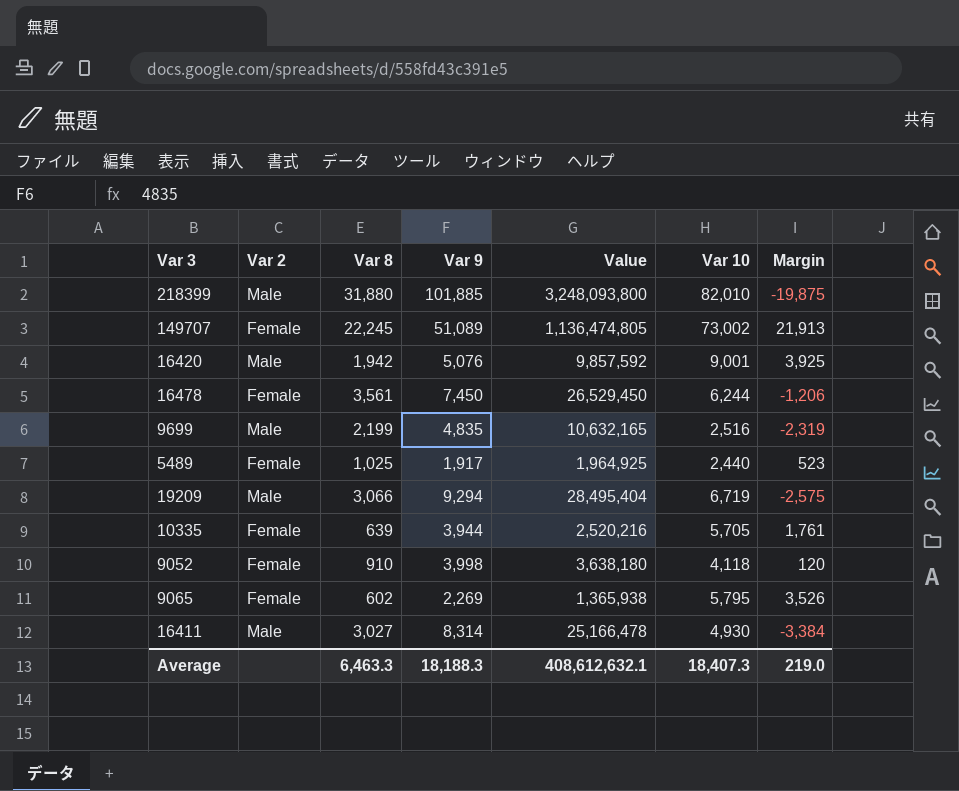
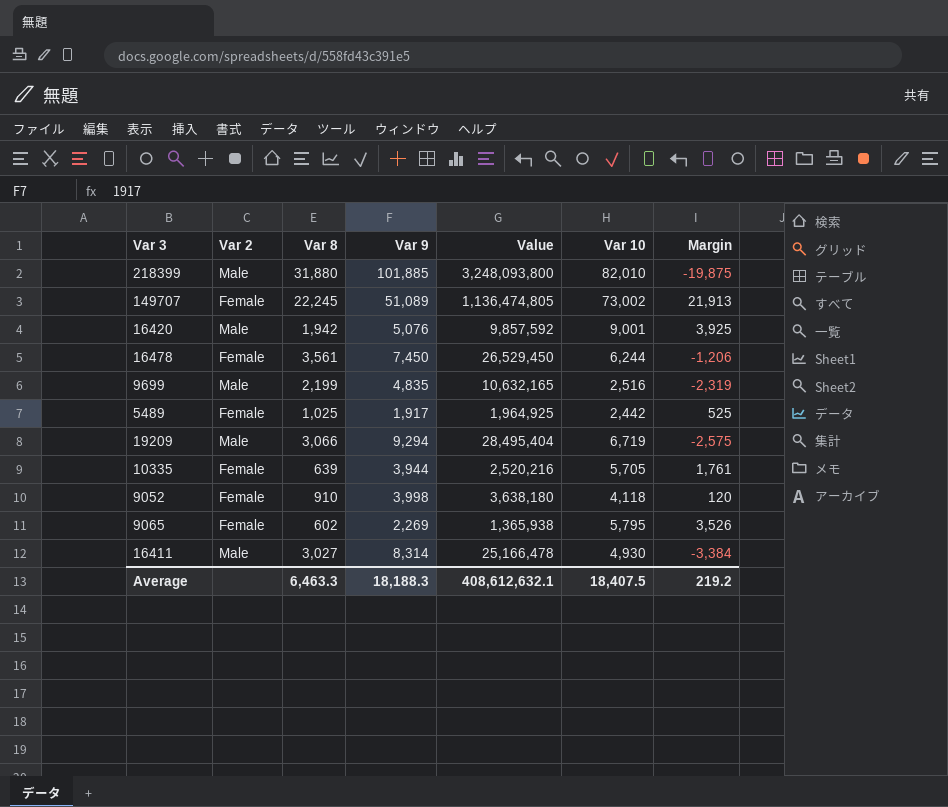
5489 | Var 10: 2,440 -> 2,442
5489 | Margin: 523 -> 525
Average | Var 10: 18,407.3 -> 18,407.5
Average | Margin: 219.0 -> 219.2

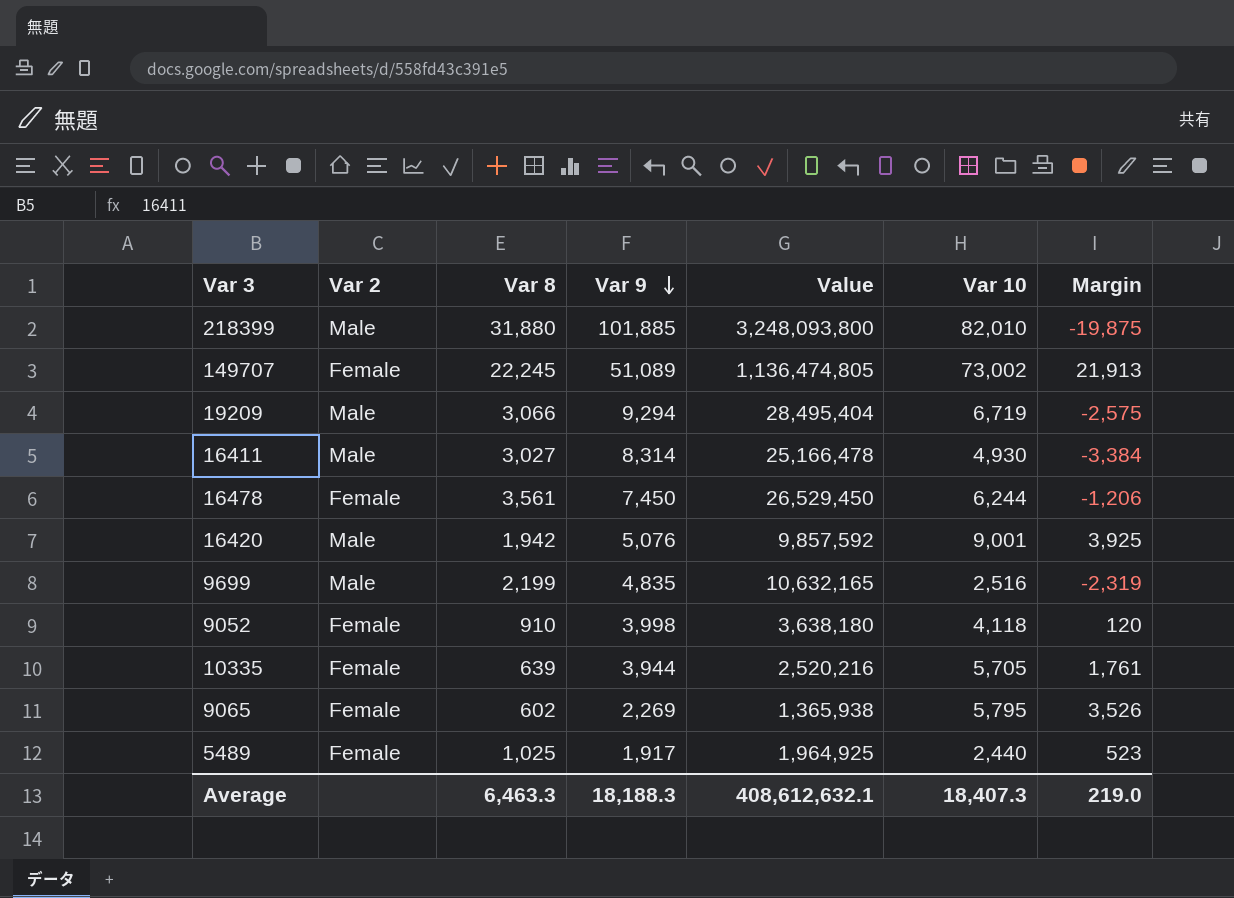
row order: none -> Var 9 descending
5489 | Var 10: 2,442 -> 2,440
5489 | Margin: 525 -> 523
Average | Var 10: 18,407.5 -> 18,407.3
Average | Margin: 219.2 -> 219.0

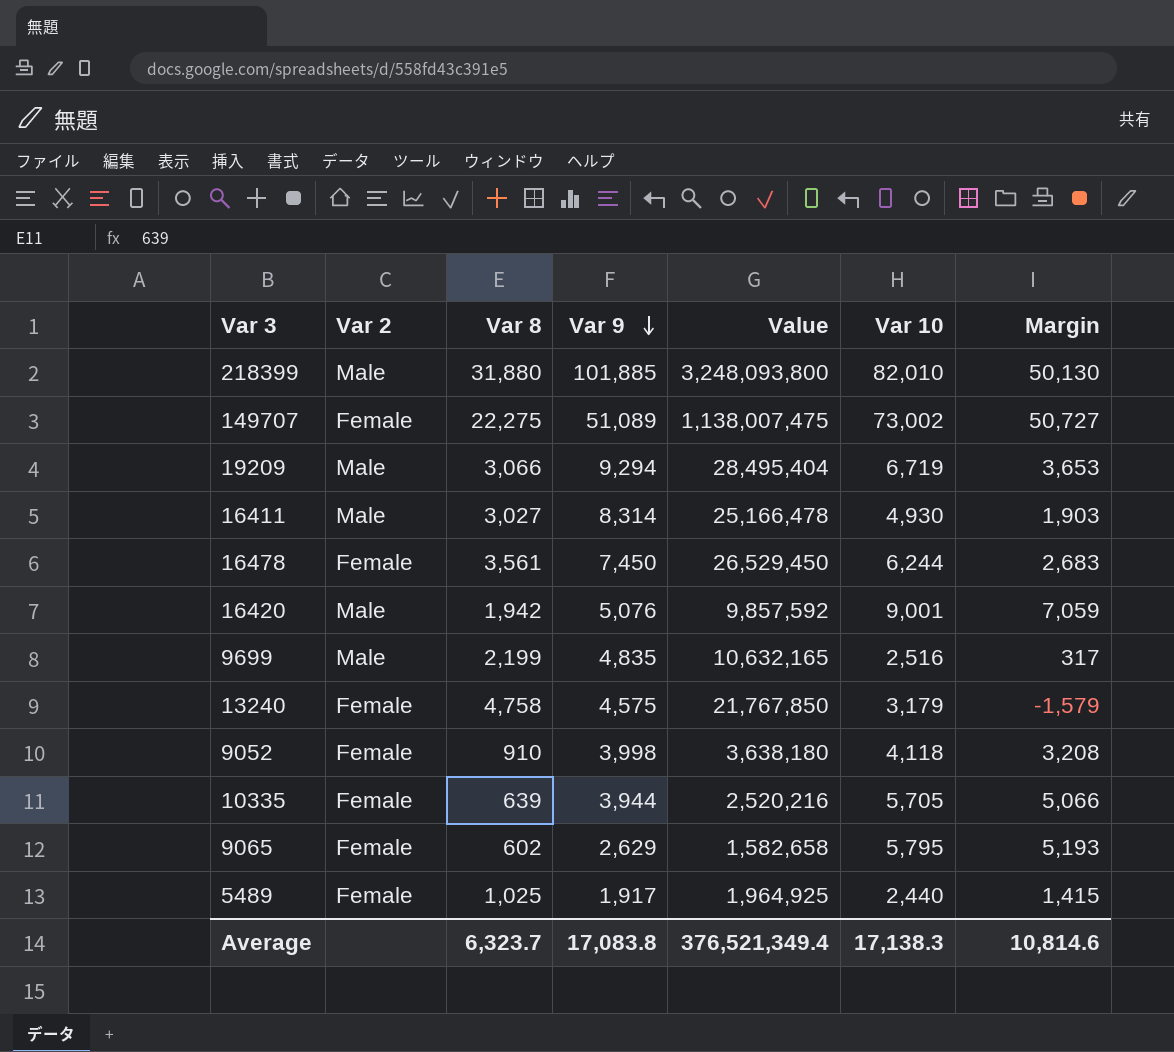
column Margin | formula: [Var 10] - [Var 9] -> [Var 10] - [Var 8]
149707 | Var 8: 22,245 -> 22,275
149707 | Value: 1,136,474,805 -> 1,138,007,475
row 13240: none -> Female | 4,758 | 4,575 | 21,767,850 | 3,179 | -1,579
9065 | Var 9: 2,269 -> 2,629
9065 | Value: 1,365,938 -> 1,582,658
Average | Var 8: 6,463.3 -> 6,323.7
Average | Var 9: 18,188.3 -> 17,083.8
Average | Value: 408,612,632.1 -> 376,521,349.4
Average | Var 10: 18,407.3 -> 17,138.3
Average | Margin: 219.0 -> 10,814.6

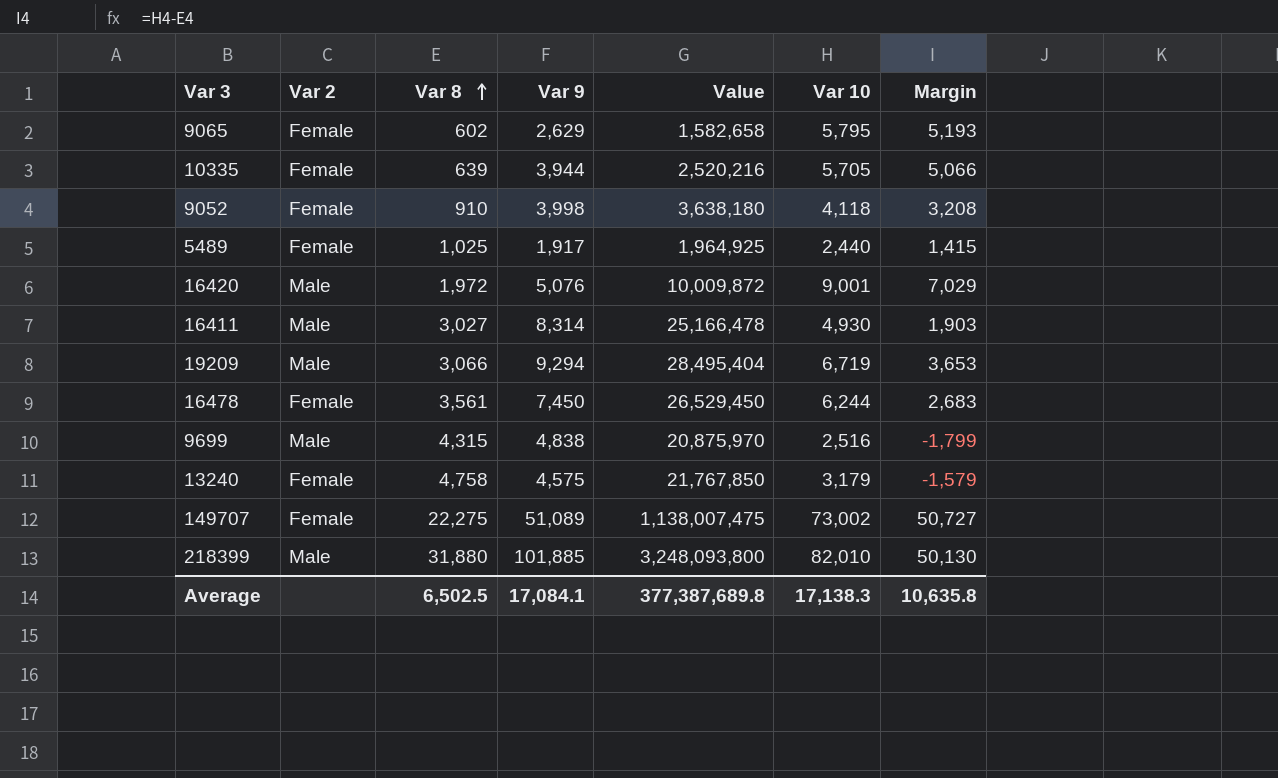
row order: Var 9 descending -> Var 8 ascending
16420 | Var 8: 1,942 -> 1,972
16420 | Value: 9,857,592 -> 10,009,872
16420 | Margin: 7,059 -> 7,029
9699 | Var 8: 2,199 -> 4,315
9699 | Var 9: 4,835 -> 4,838
9699 | Value: 10,632,165 -> 20,875,970
9699 | Margin: 317 -> -1,799
Average | Var 8: 6,323.7 -> 6,502.5
Average | Var 9: 17,083.8 -> 17,084.1
Average | Value: 376,521,349.4 -> 377,387,689.8
Average | Margin: 10,814.6 -> 10,635.8

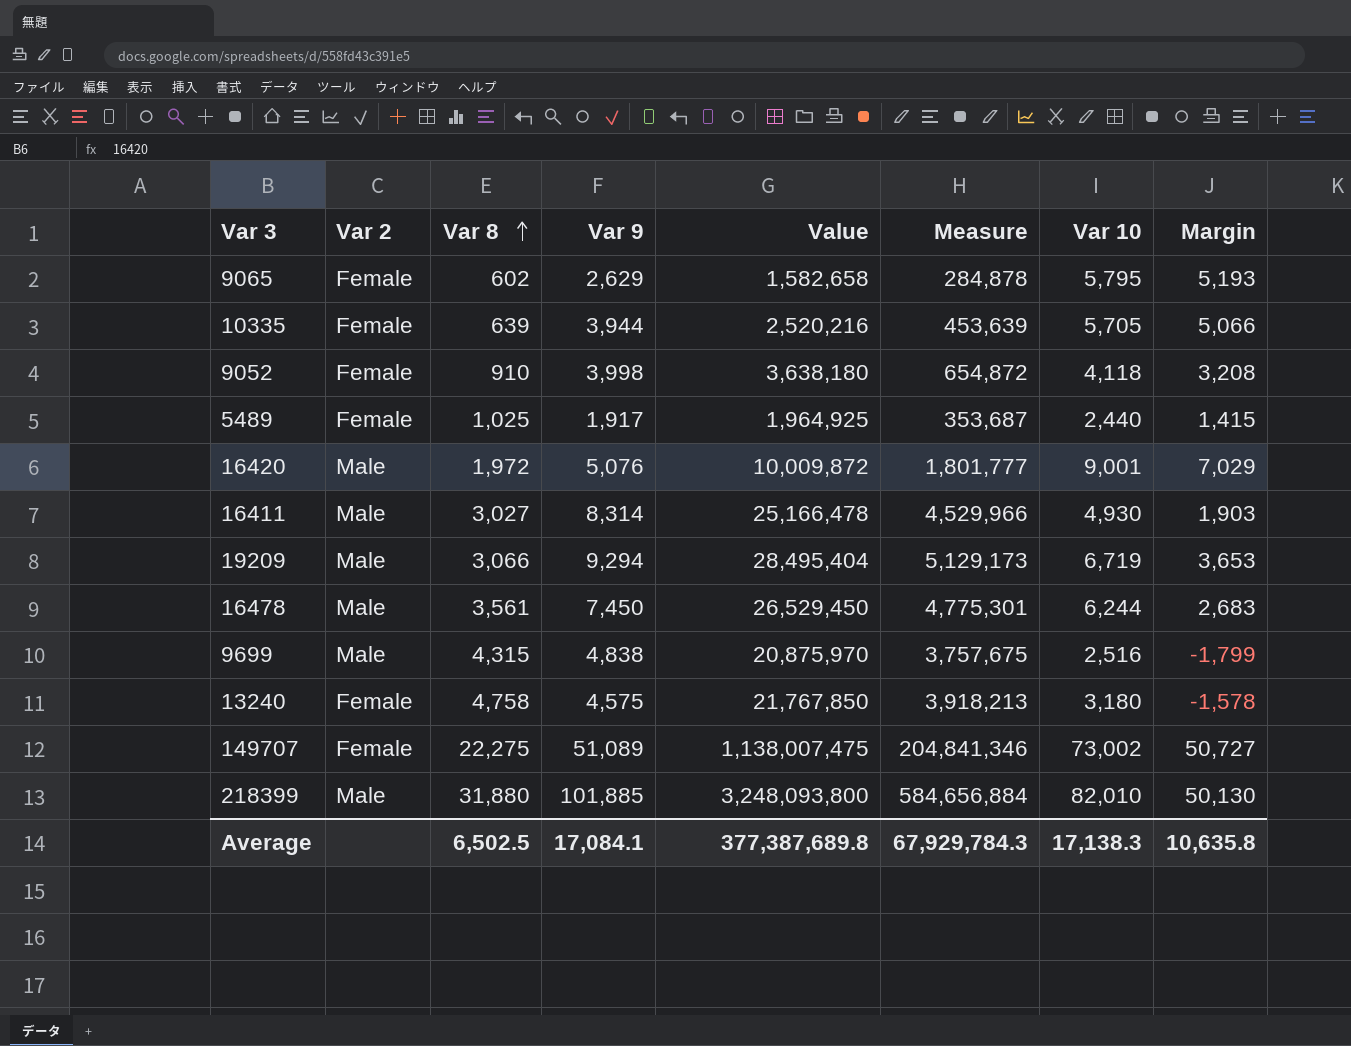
column Measure | formula: none -> [Value] * 0.18
16478 | Var 2: Female -> Male
13240 | Var 10: 3,179 -> 3,180
13240 | Margin: -1,579 -> -1,578

